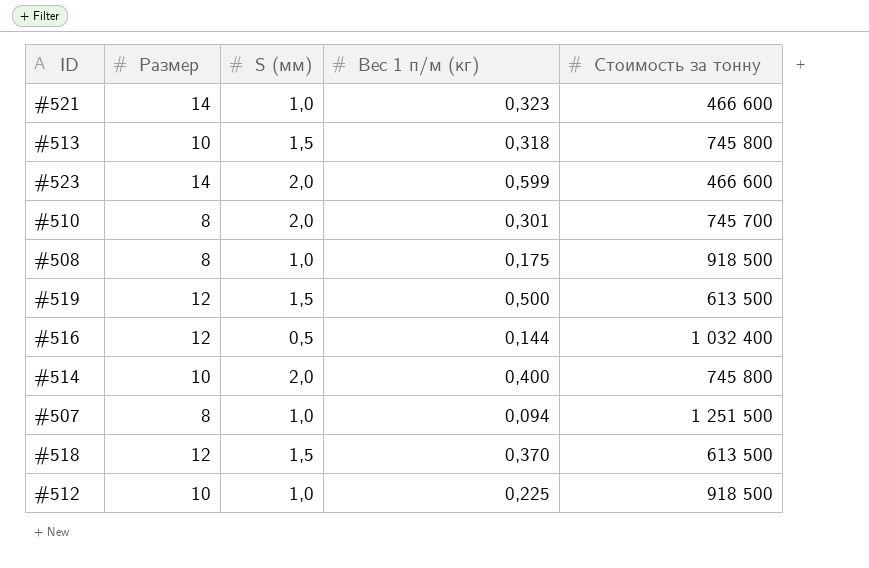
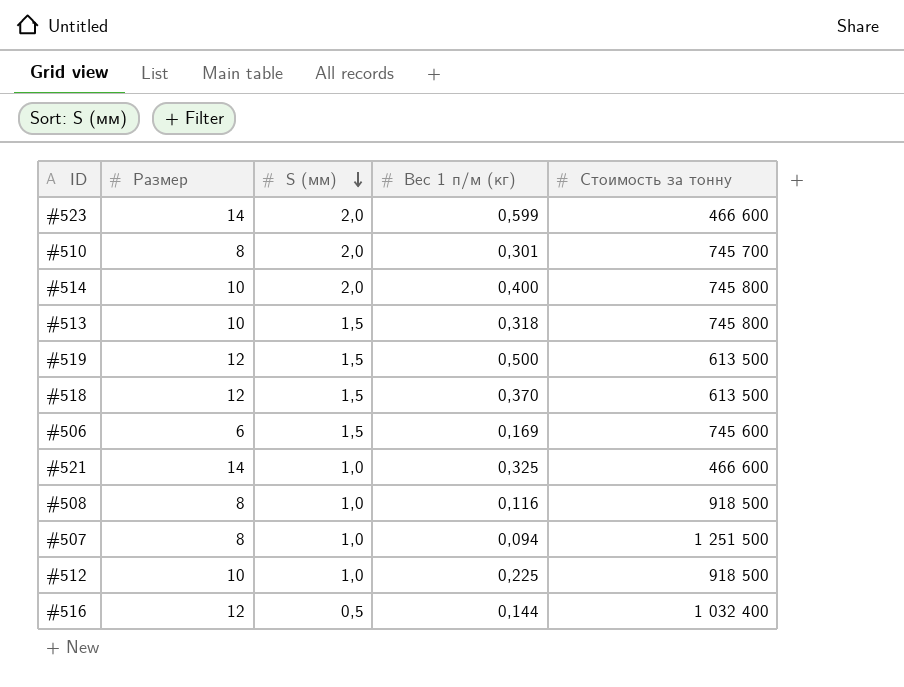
row order: none -> S (мм) descending
row #506: none -> 6 | 1,5 | 0,169 | 745 600
#521 | Вес 1 п/м (кг): 0,323 -> 0,325
#508 | Вес 1 п/м (кг): 0,175 -> 0,116

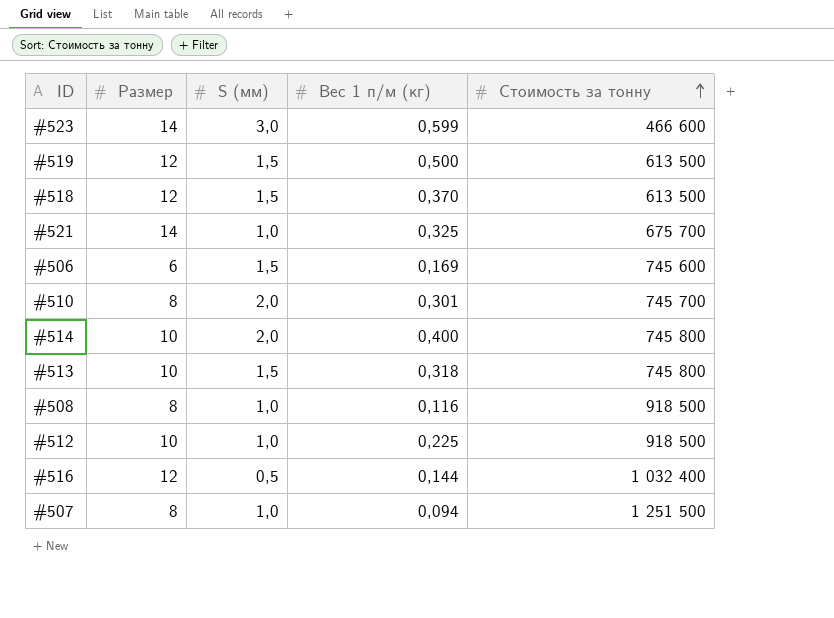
row order: S (мм) descending -> Стоимость за тонну ascending
#523 | S (мм): 2,0 -> 3,0
#521 | Стоимость за тонну: 466 600 -> 675 700

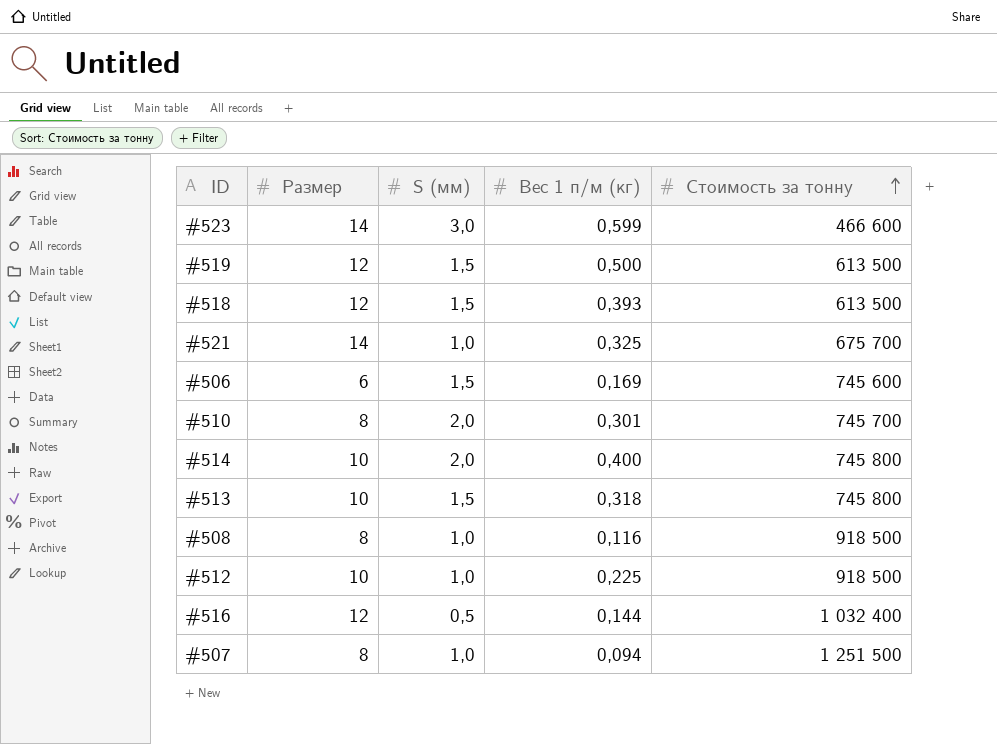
#518 | Вес 1 п/м (кг): 0,370 -> 0,393

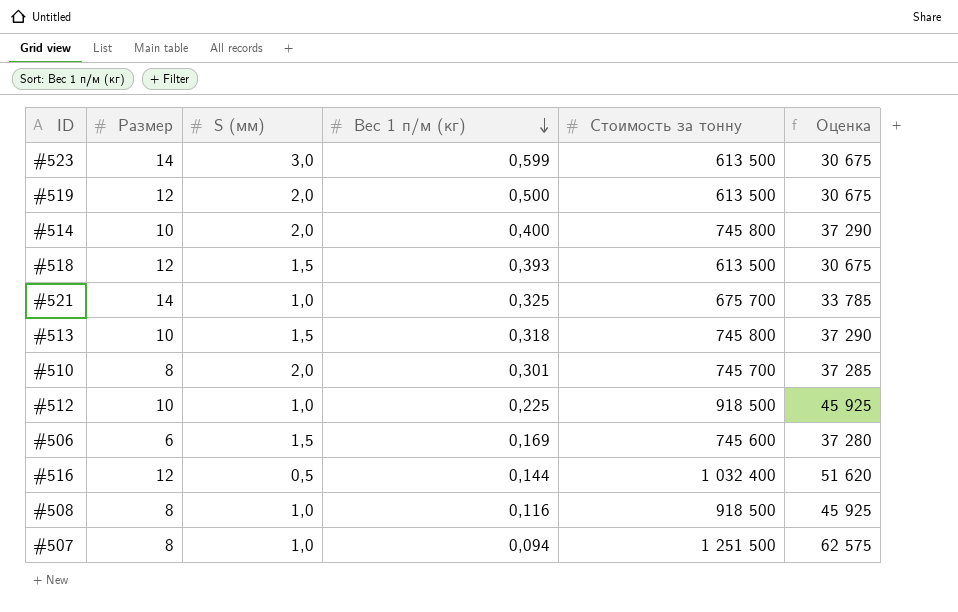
row order: Стоимость за тонну ascending -> Вес 1 п/м (кг) descending
column Оценка | formula: none -> [Стоимость за тонну] * 0,05
#523 | Стоимость за тонну: 466 600 -> 613 500
#519 | S (мм): 1,5 -> 2,0

